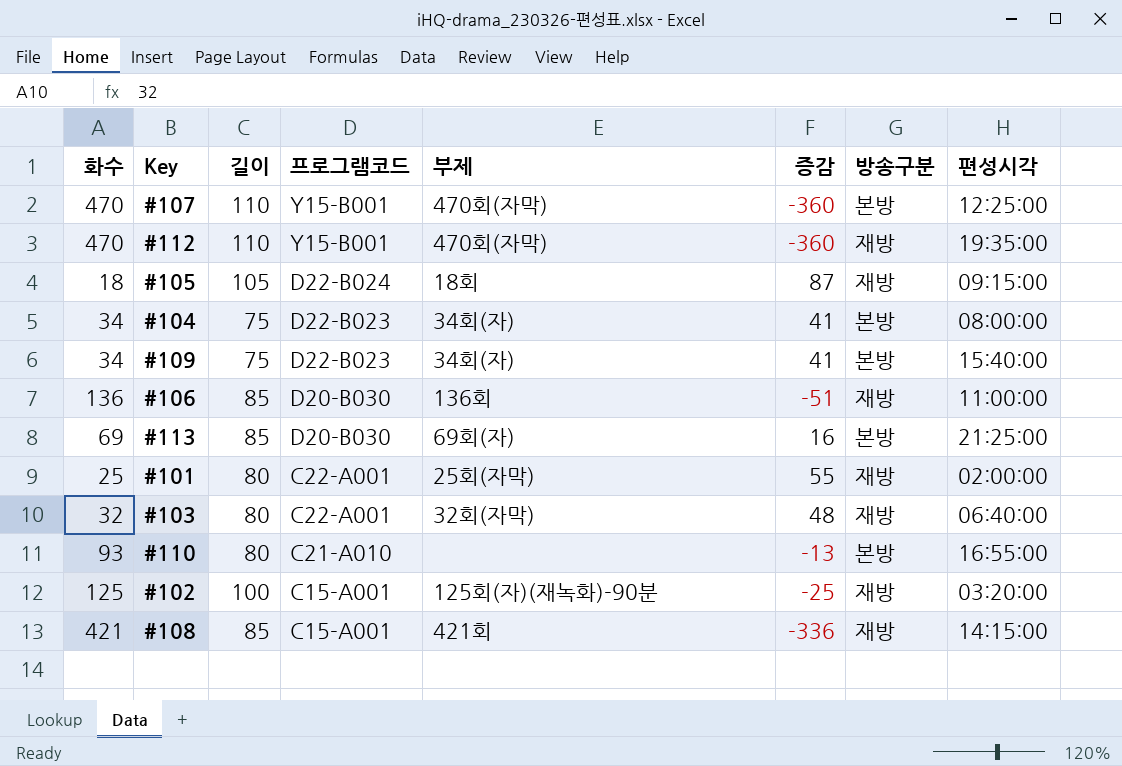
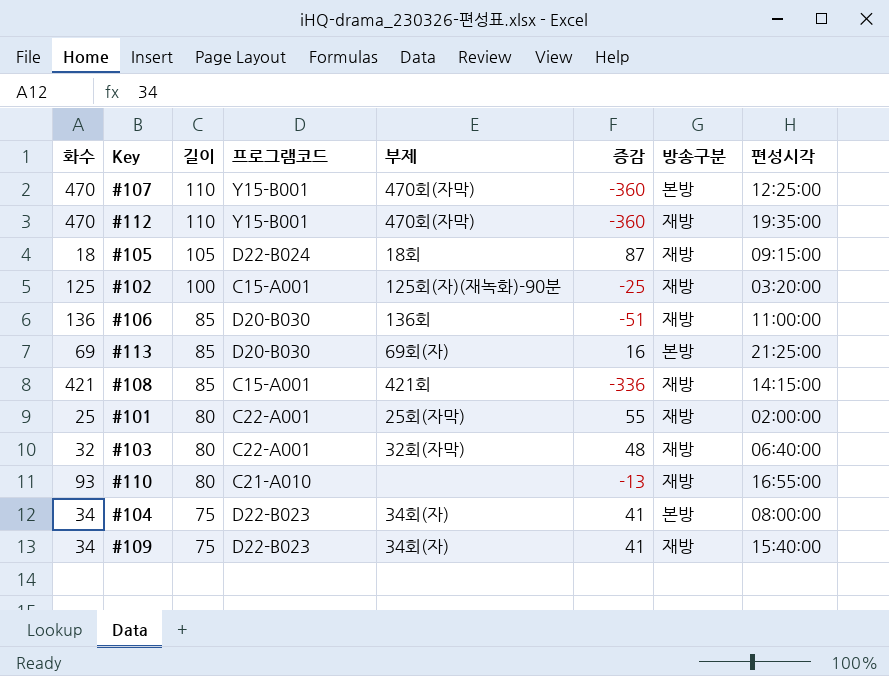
row order: 프로그램코드 descending -> 길이 descending
#110 | 방송구분: 본방 -> 재방
#109 | 방송구분: 본방 -> 재방

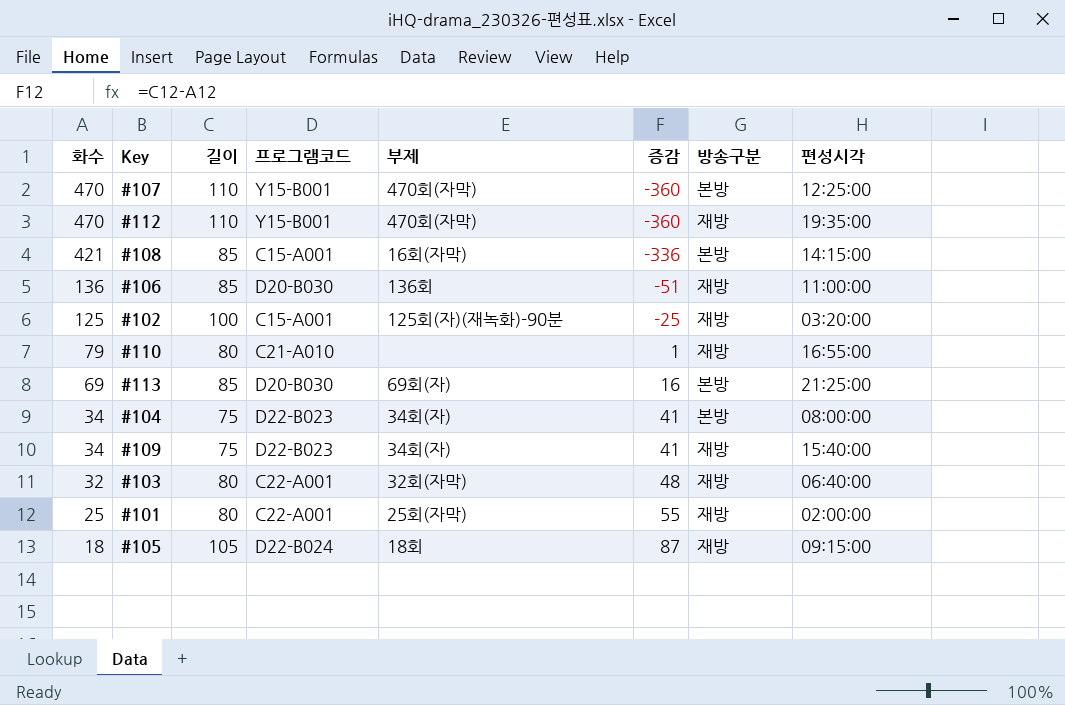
row order: 길이 descending -> 화수 descending
#108 | 부제: 421회 -> 16회(자막)
#108 | 방송구분: 재방 -> 본방
#110 | 화수: 93 -> 79
#110 | 증감: -13 -> 1

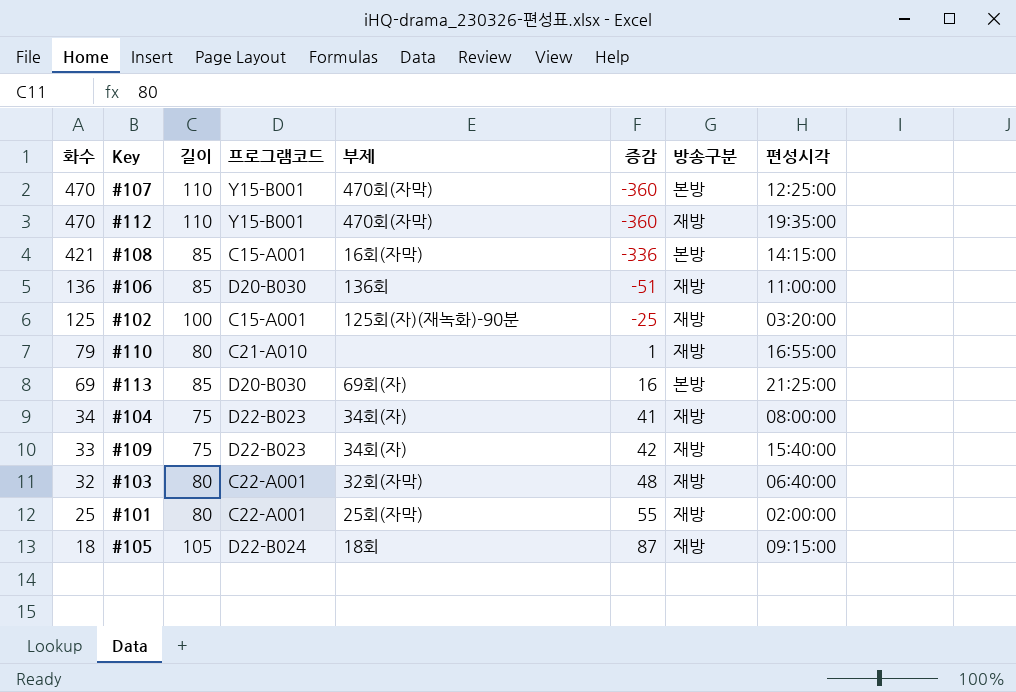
#104 | 방송구분: 본방 -> 재방
#109 | 화수: 34 -> 33
#109 | 증감: 41 -> 42

